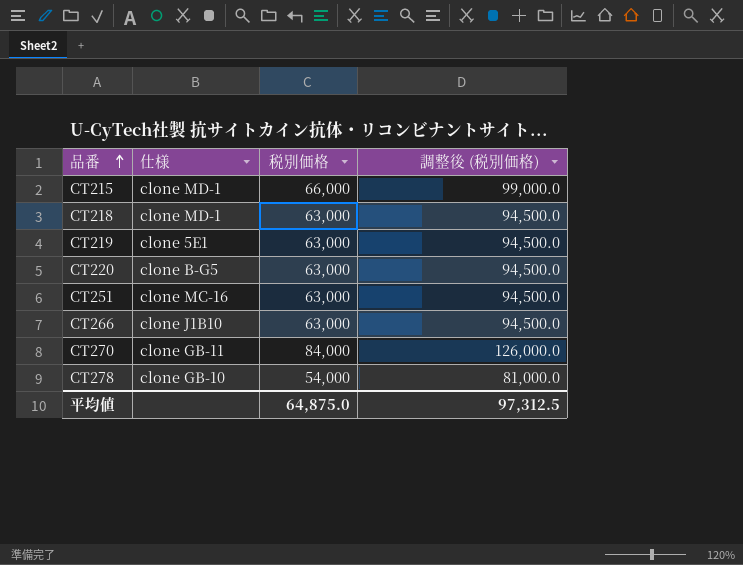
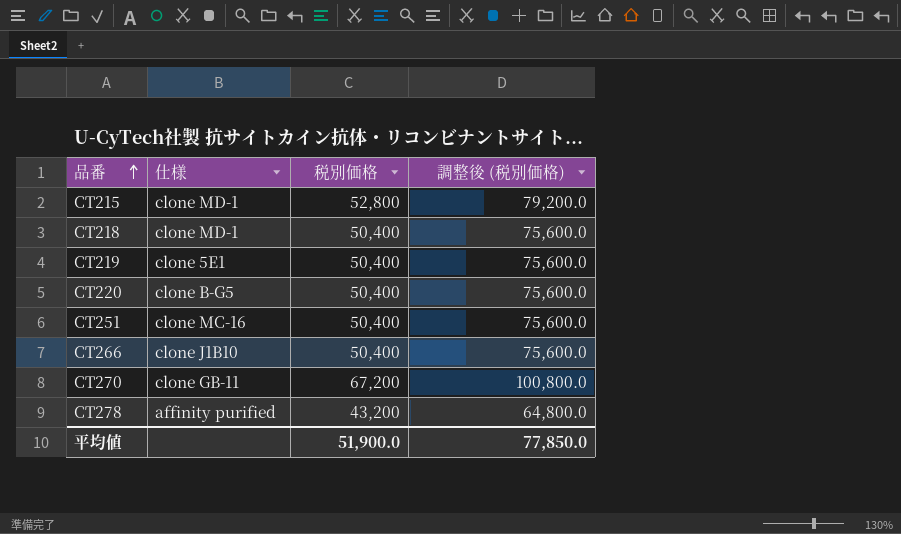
CT215 | 税別価格: 66,000 -> 52,800
CT215 | 調整後 (税別価格): 99,000.0 -> 79,200.0
CT218 | 税別価格: 63,000 -> 50,400
CT218 | 調整後 (税別価格): 94,500.0 -> 75,600.0
CT219 | 税別価格: 63,000 -> 50,400
CT219 | 調整後 (税別価格): 94,500.0 -> 75,600.0
CT220 | 税別価格: 63,000 -> 50,400
CT220 | 調整後 (税別価格): 94,500.0 -> 75,600.0
CT251 | 税別価格: 63,000 -> 50,400
CT251 | 調整後 (税別価格): 94,500.0 -> 75,600.0
CT266 | 税別価格: 63,000 -> 50,400
CT266 | 調整後 (税別価格): 94,500.0 -> 75,600.0
CT270 | 税別価格: 84,000 -> 67,200
CT270 | 調整後 (税別価格): 126,000.0 -> 100,800.0
CT278 | 仕様: clone GB-10 -> affinity purified
CT278 | 税別価格: 54,000 -> 43,200
CT278 | 調整後 (税別価格): 81,000.0 -> 64,800.0
平均値 | 税別価格: 64,875.0 -> 51,900.0
平均値 | 調整後 (税別価格): 97,312.5 -> 77,850.0

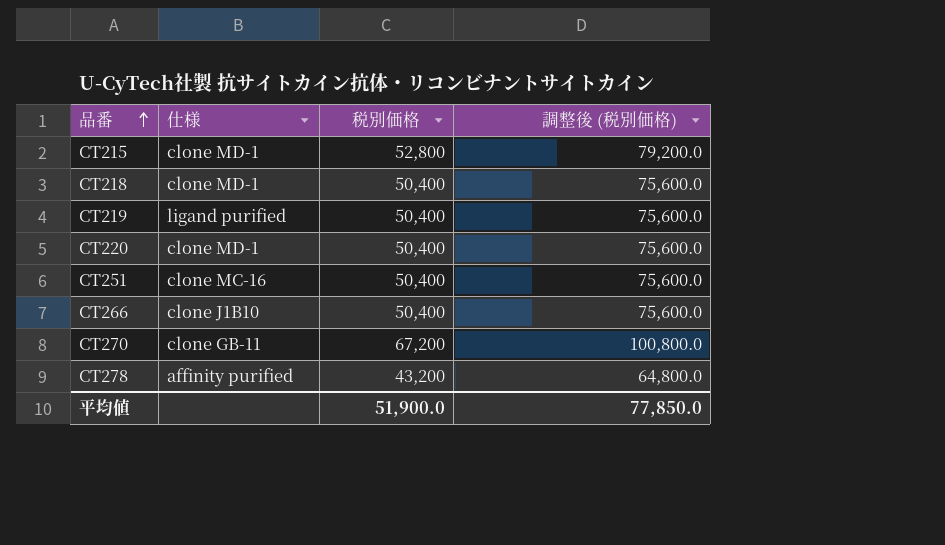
CT219 | 仕様: clone 5E1 -> ligand purified
CT220 | 仕様: clone B-G5 -> clone MD-1

